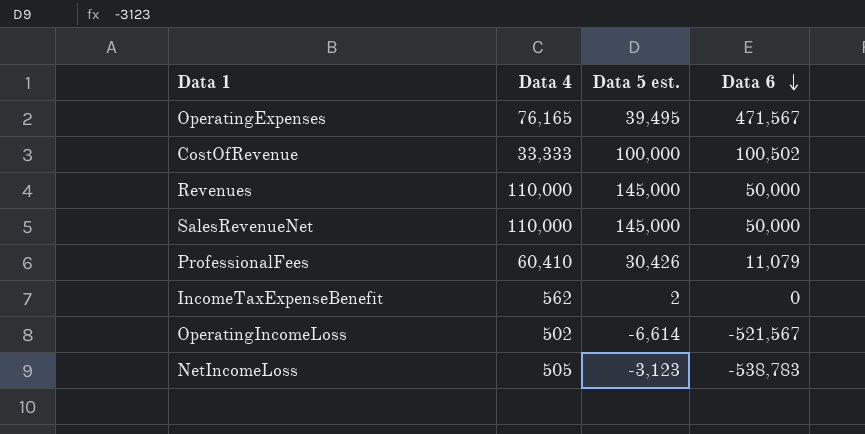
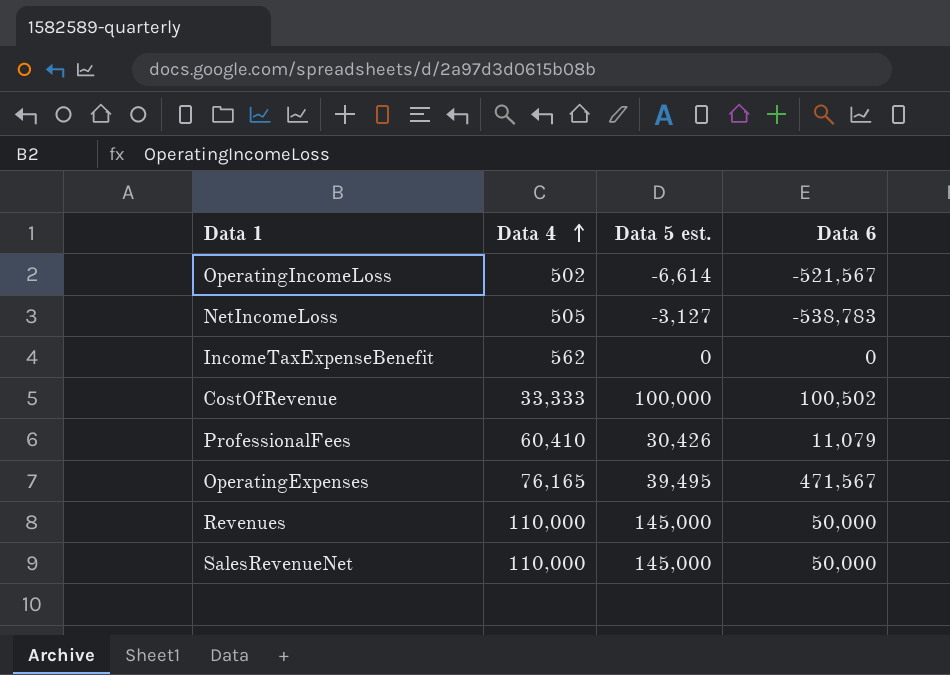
row order: Data 6 descending -> Data 4 ascending
NetIncomeLoss | Data 5 est.: -3,123 -> -3,127
IncomeTaxExpenseBenefit | Data 5 est.: 2 -> 0

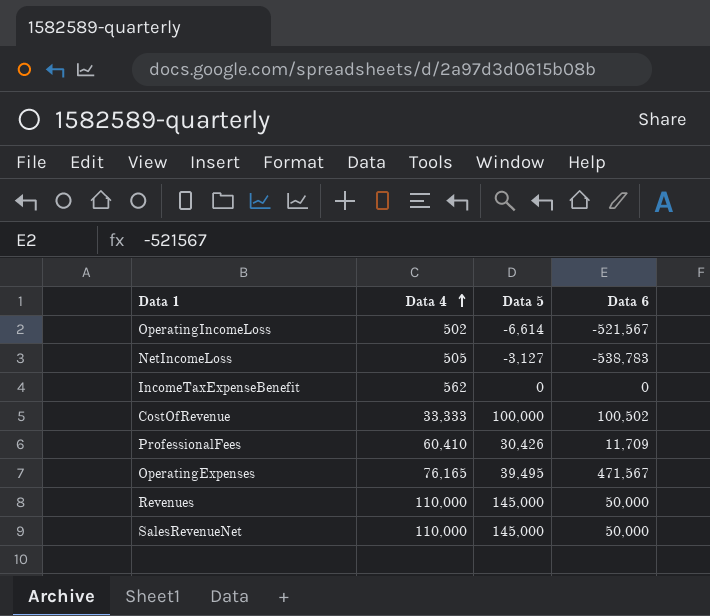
column name: Data 5 est. -> Data 5
ProfessionalFees | Data 6: 11,079 -> 11,709

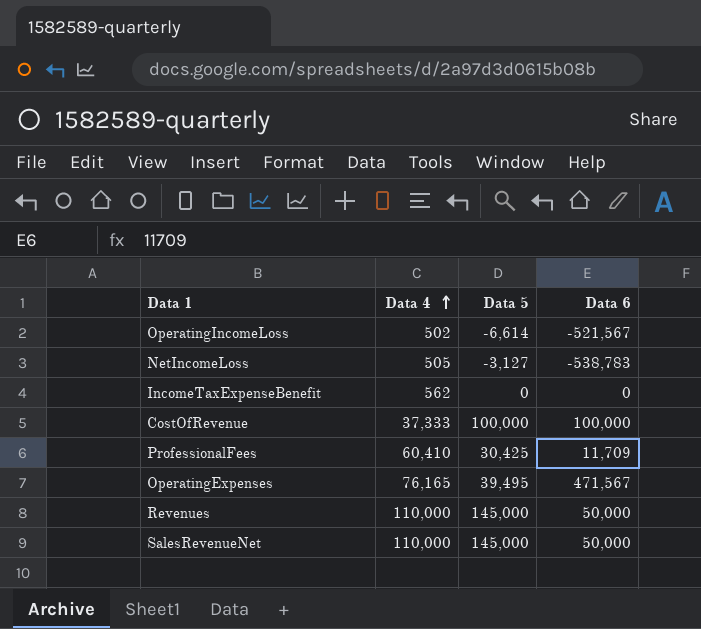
CostOfRevenue | Data 4: 33,333 -> 37,333
CostOfRevenue | Data 6: 100,502 -> 100,000
ProfessionalFees | Data 5: 30,426 -> 30,425

